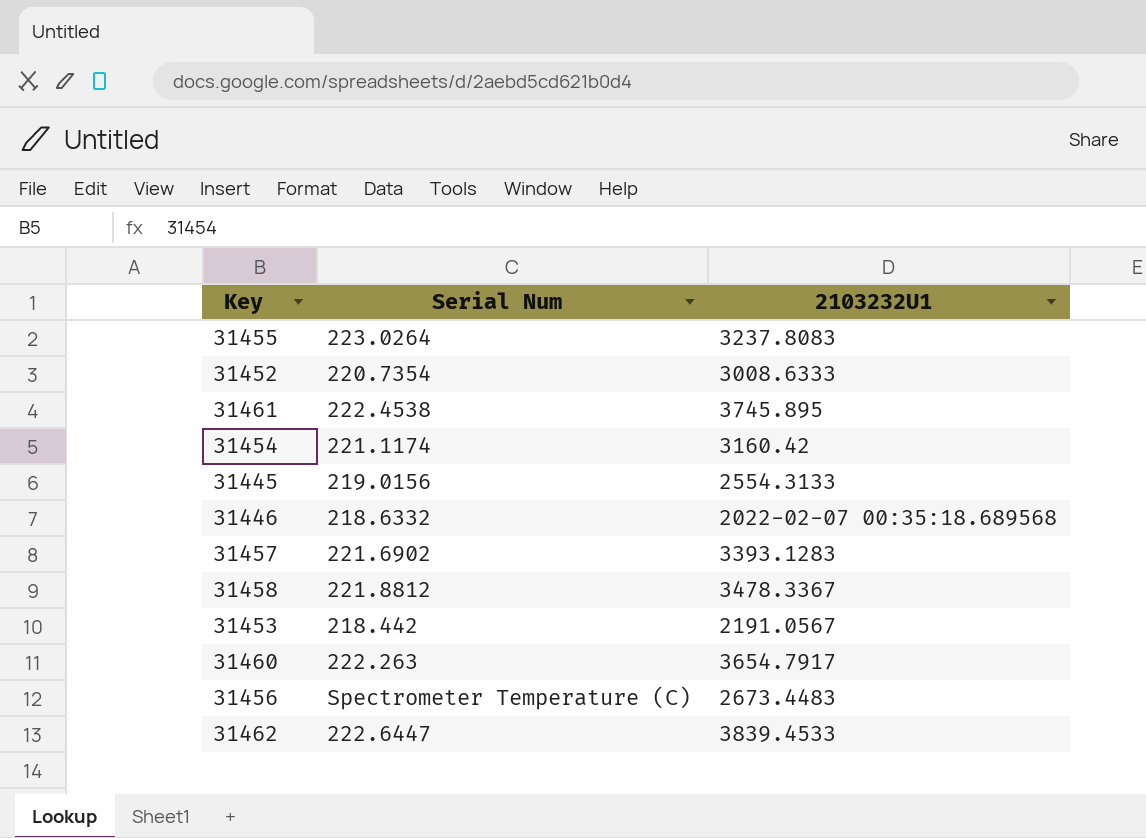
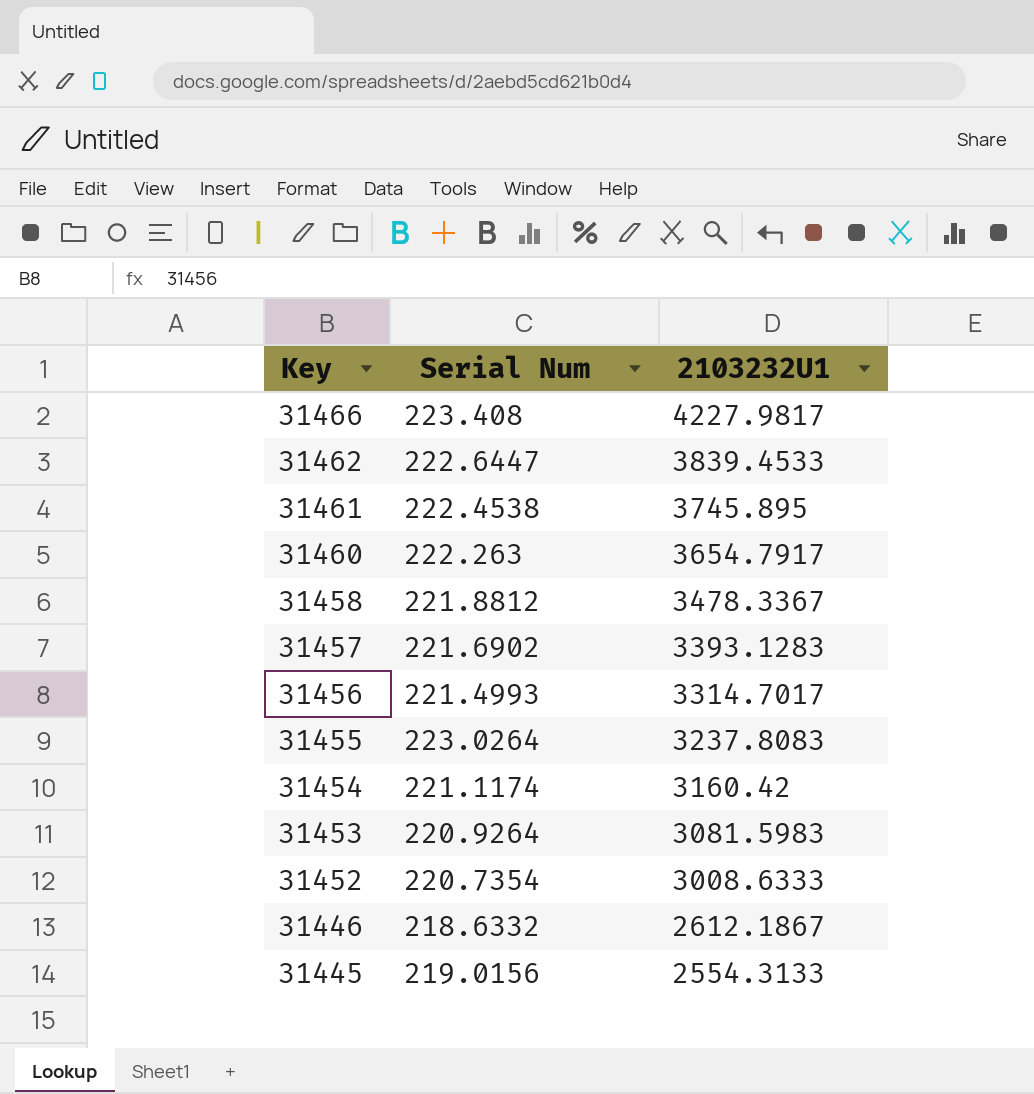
row order: none -> Key descending
row 31466: none -> 223.408 | 4227.9817
31456 | Serial Num: Spectrometer Temperature (C) -> 221.4993
31456 | 2103232U1: 2673.4483 -> 3314.7017
31453 | Serial Num: 218.442 -> 220.9264
31453 | 2103232U1: 2191.0567 -> 3081.5983
31446 | 2103232U1: 2022-02-07 00:35:18.689568 -> 2612.1867

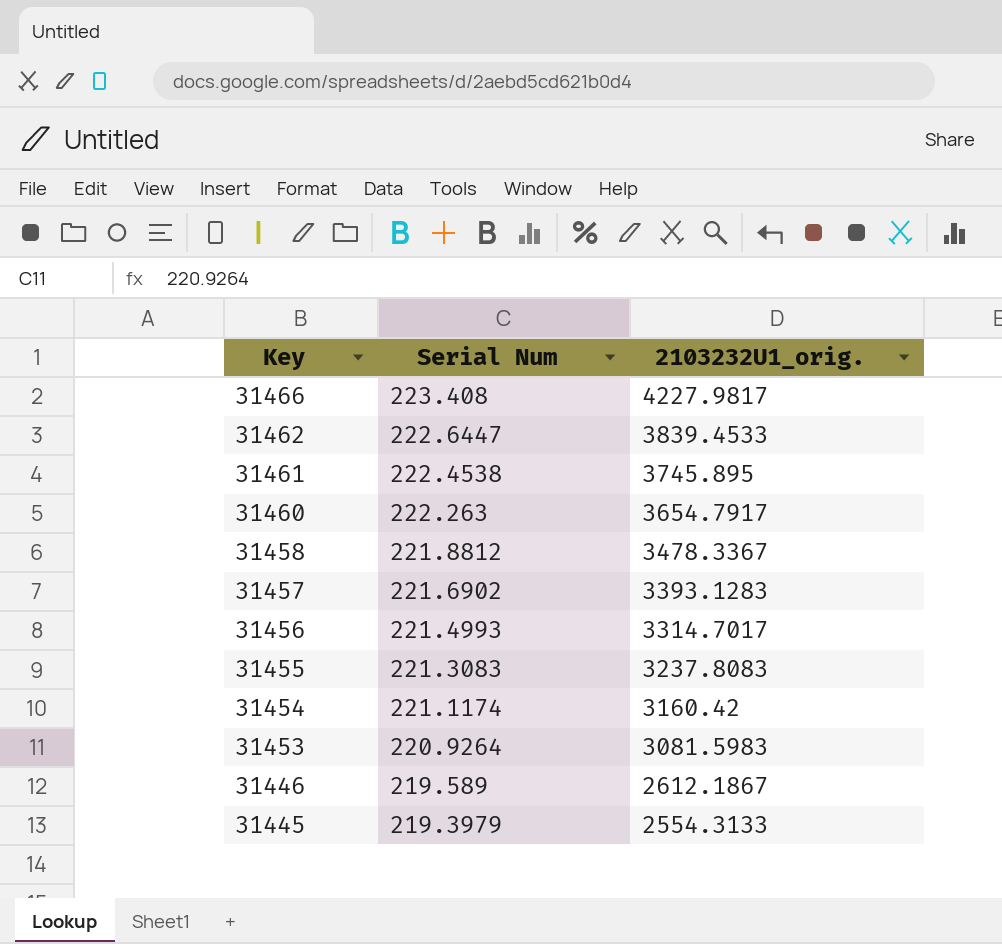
column name: 2103232U1 -> 2103232U1_orig.
row 31452: 220.7354 | 3008.6333 -> none
31455 | Serial Num: 223.0264 -> 221.3083
31446 | Serial Num: 218.6332 -> 219.589
31445 | Serial Num: 219.0156 -> 219.3979

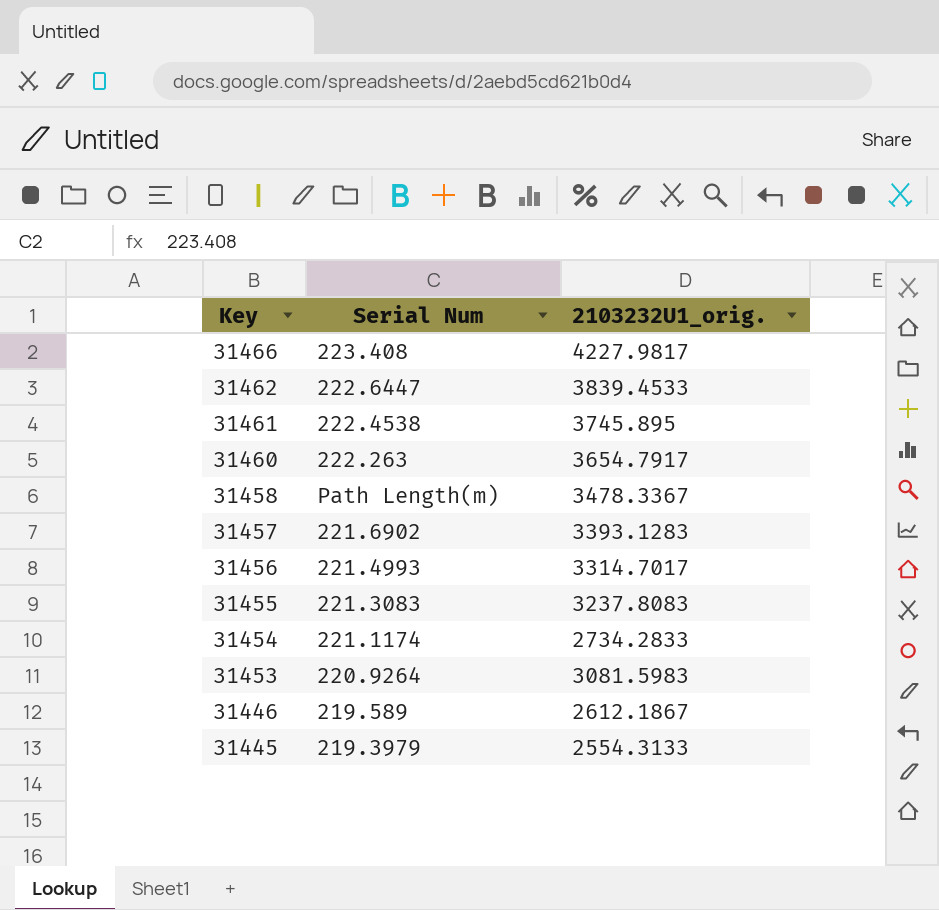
31458 | Serial Num: 221.8812 -> Path Length(m)
31454 | 2103232U1_orig.: 3160.42 -> 2734.2833

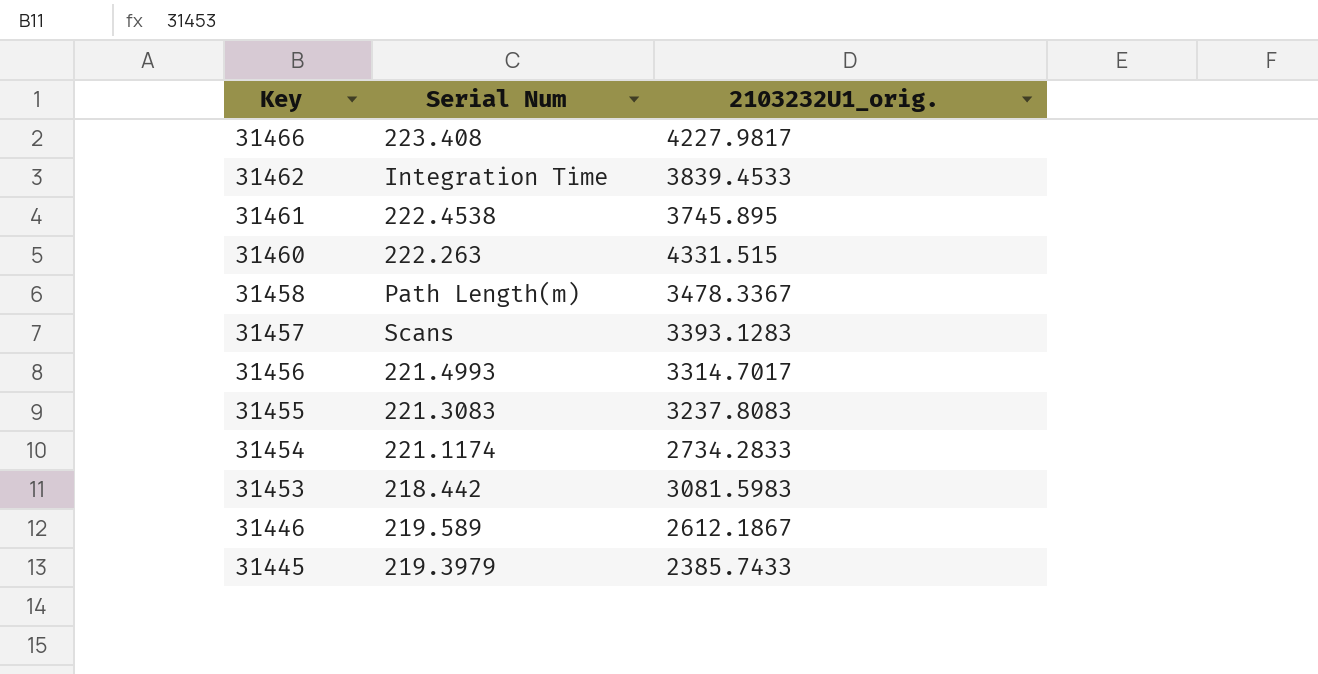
31462 | Serial Num: 222.6447 -> Integration Time
31460 | 2103232U1_orig.: 3654.7917 -> 4331.515
31457 | Serial Num: 221.6902 -> Scans
31453 | Serial Num: 220.9264 -> 218.442
31445 | 2103232U1_orig.: 2554.3133 -> 2385.7433

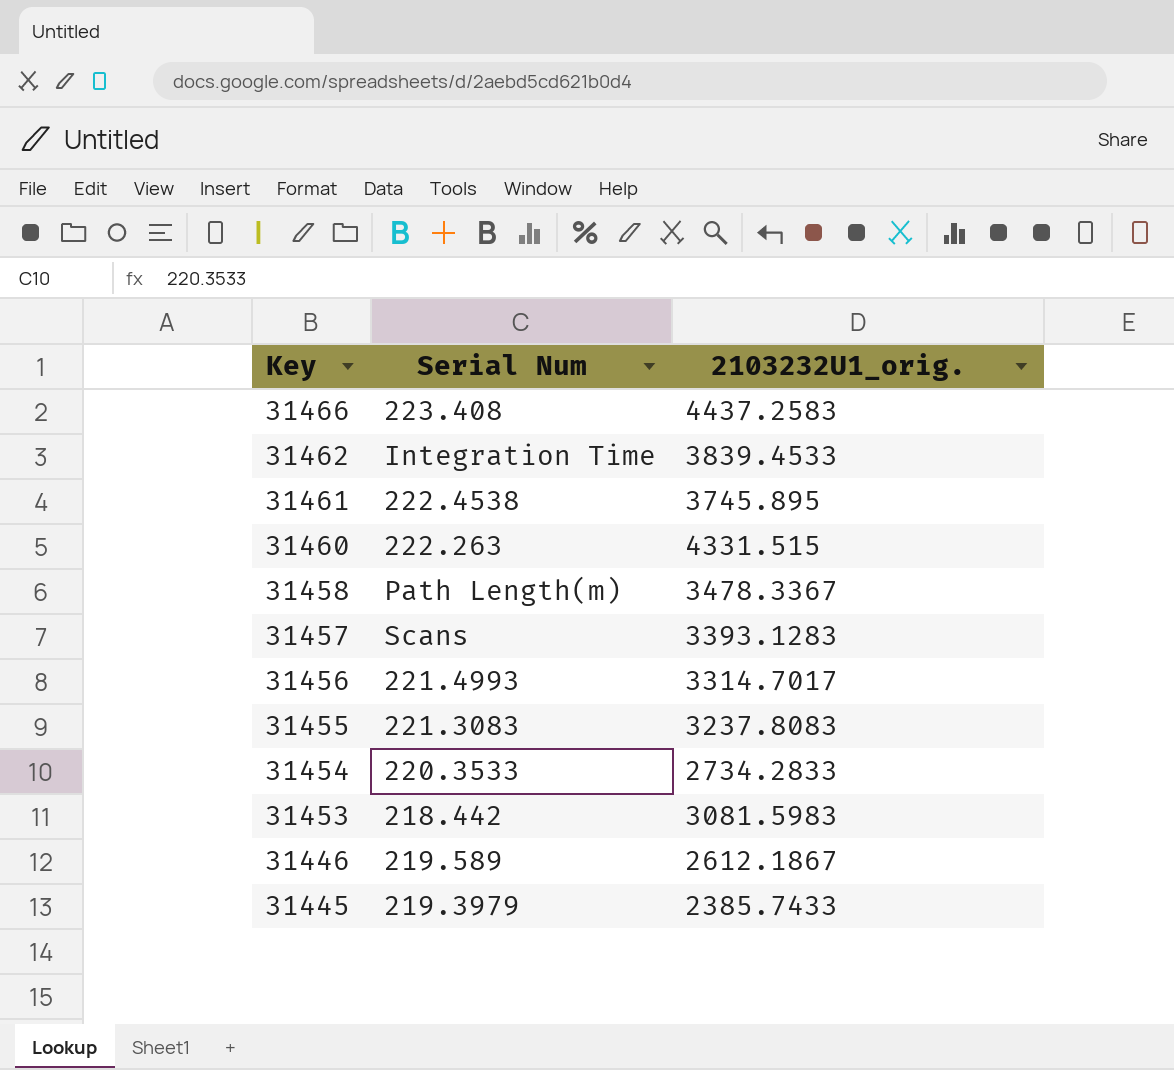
31466 | 2103232U1_orig.: 4227.9817 -> 4437.2583
31454 | Serial Num: 221.1174 -> 220.3533

